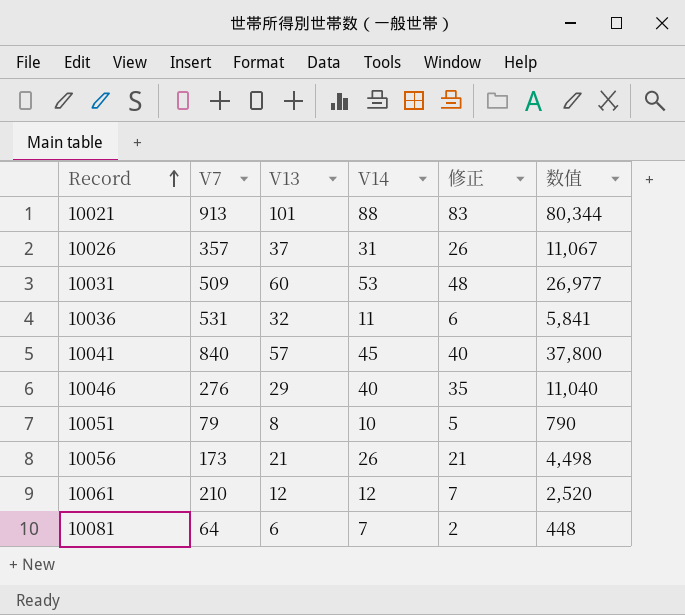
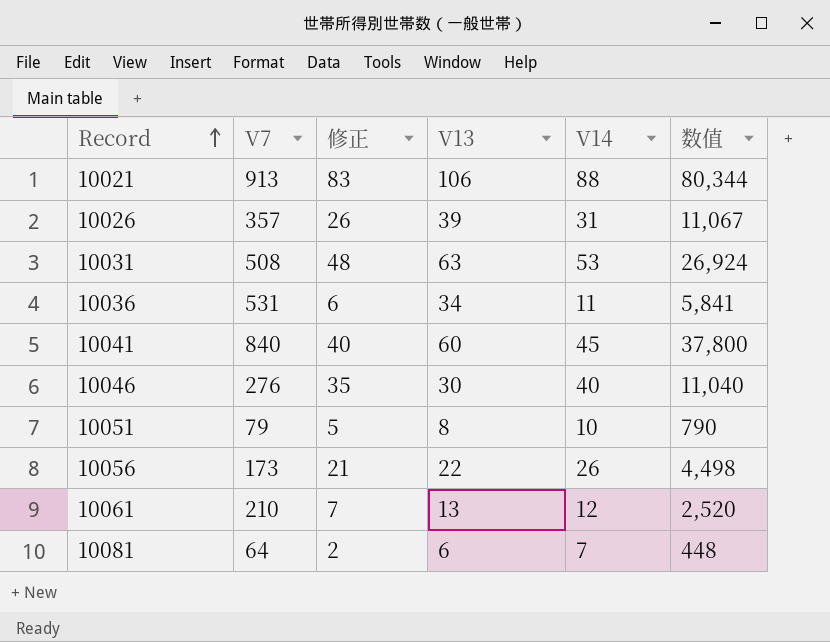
column 修正 | position: 5 -> 3
10021 | V13: 101 -> 106
10026 | V13: 37 -> 39
10031 | V7: 509 -> 508
10031 | V13: 60 -> 63
10031 | 数值: 26,977 -> 26,924
10036 | V13: 32 -> 34
10041 | V13: 57 -> 60
10046 | V13: 29 -> 30
10056 | V13: 21 -> 22
10061 | V13: 12 -> 13

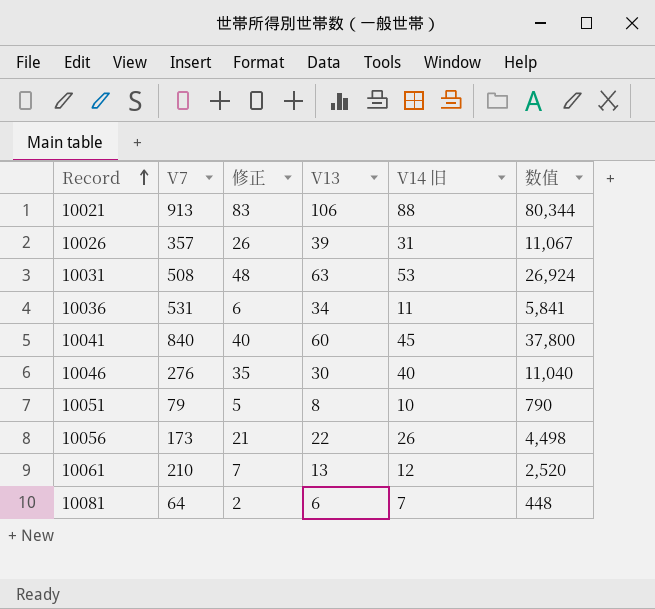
column name: V14 -> V14 旧

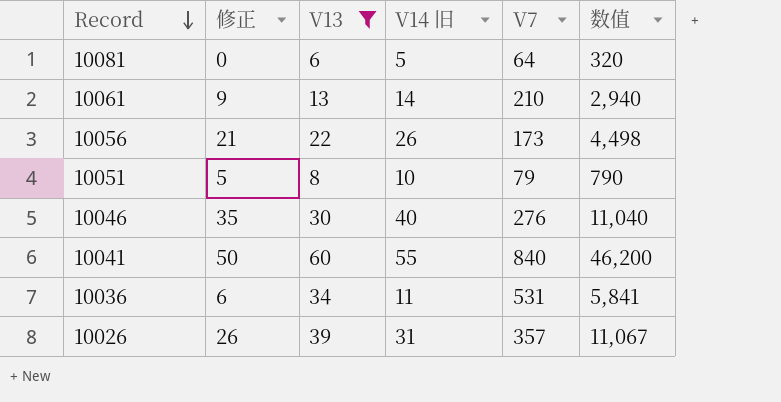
filter: none -> V13 <= 60
row order: Record ascending -> Record descending
column V7 | position: 2 -> 5
10081 | 修正: 2 -> 0
10081 | V14 旧: 7 -> 5
10081 | 数值: 448 -> 320
10061 | 修正: 7 -> 9
10061 | V14 旧: 12 -> 14
10061 | 数值: 2,520 -> 2,940
10041 | 修正: 40 -> 50
10041 | V14 旧: 45 -> 55
10041 | 数值: 37,800 -> 46,200

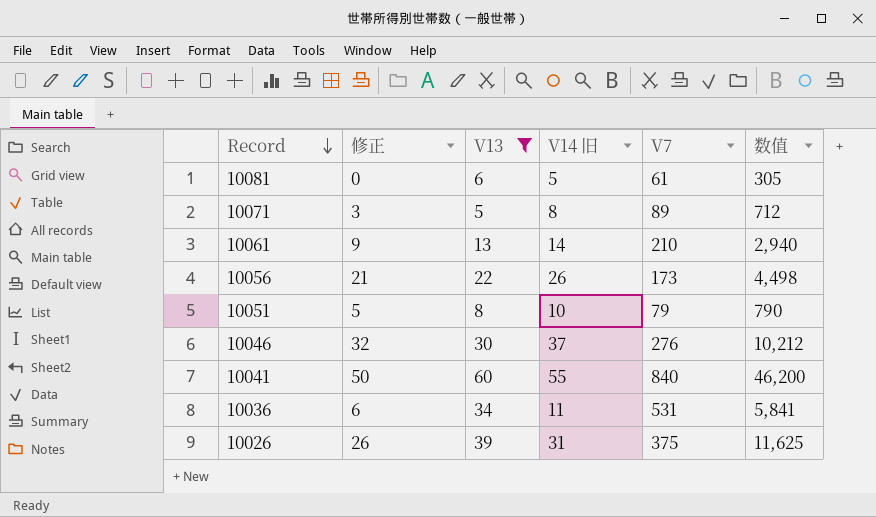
10081 | V7: 64 -> 61
10081 | 数值: 320 -> 305
row 10071: none -> 3 | 5 | 8 | 89 | 712
10046 | 修正: 35 -> 32
10046 | V14 旧: 40 -> 37
10046 | 数值: 11,040 -> 10,212
10026 | V7: 357 -> 375
10026 | 数值: 11,067 -> 11,625

